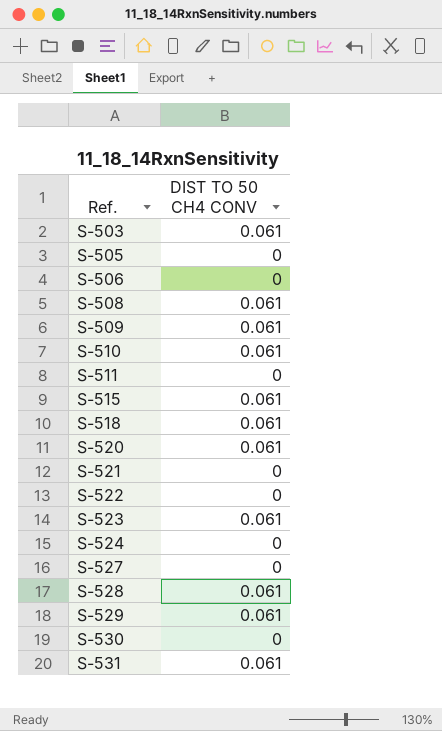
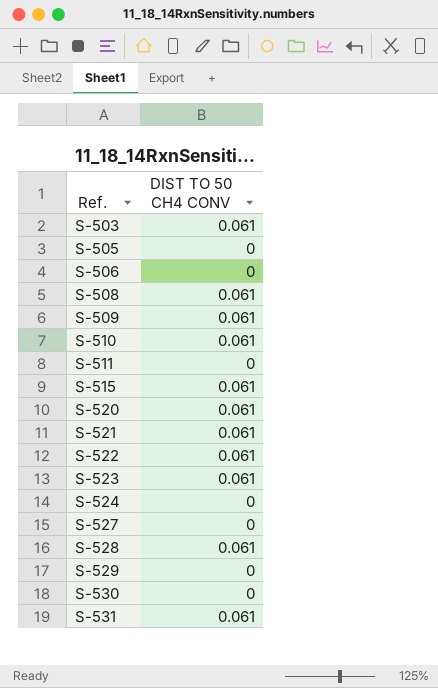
row S-518: 0.061 -> none
S-521 | DIST TO 50 CH4 CONV: 0 -> 0.061
S-522 | DIST TO 50 CH4 CONV: 0 -> 0.061
S-529 | DIST TO 50 CH4 CONV: 0.061 -> 0

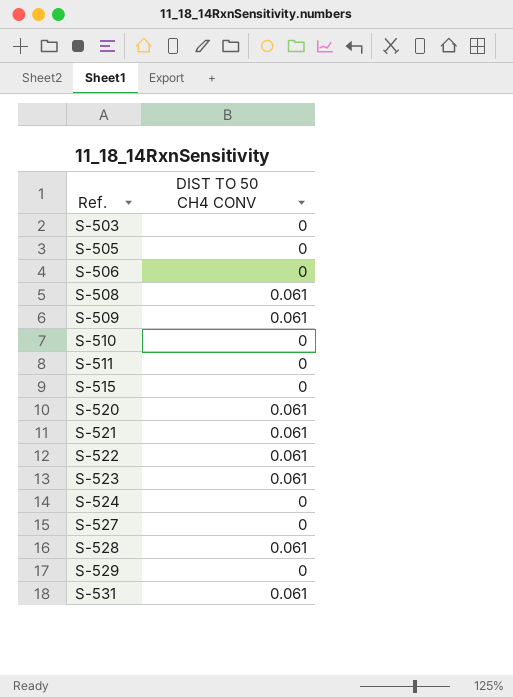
row S-530: 0 -> none
S-503 | DIST TO 50 CH4 CONV: 0.061 -> 0
S-510 | DIST TO 50 CH4 CONV: 0.061 -> 0
S-515 | DIST TO 50 CH4 CONV: 0.061 -> 0

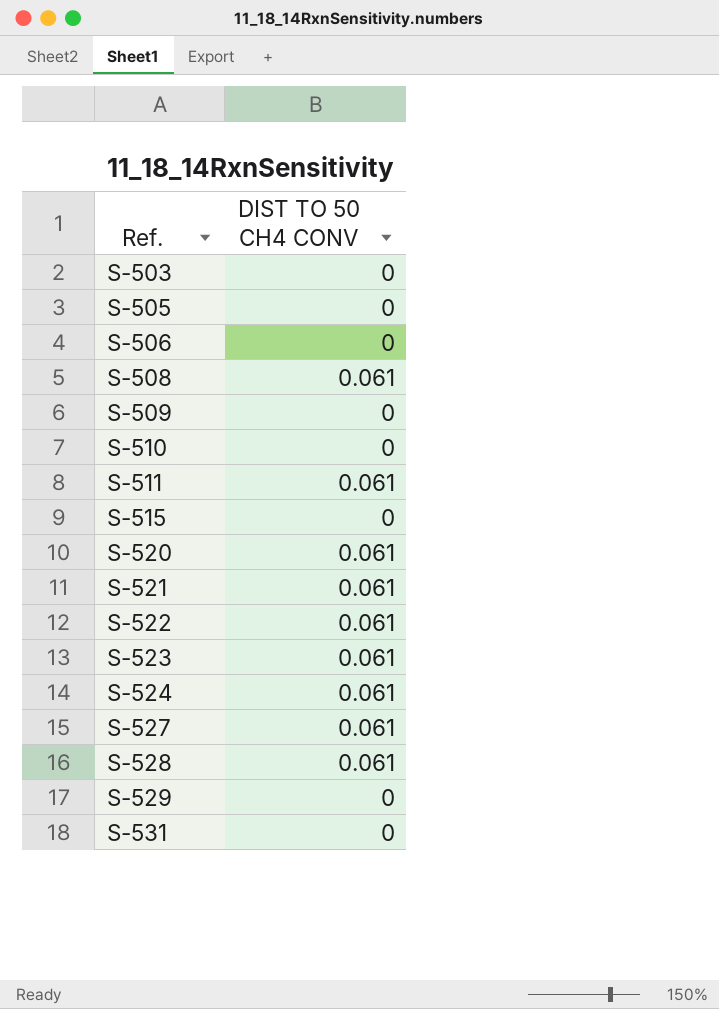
S-509 | DIST TO 50 CH4 CONV: 0.061 -> 0
S-511 | DIST TO 50 CH4 CONV: 0 -> 0.061
S-524 | DIST TO 50 CH4 CONV: 0 -> 0.061
S-527 | DIST TO 50 CH4 CONV: 0 -> 0.061
S-531 | DIST TO 50 CH4 CONV: 0.061 -> 0

